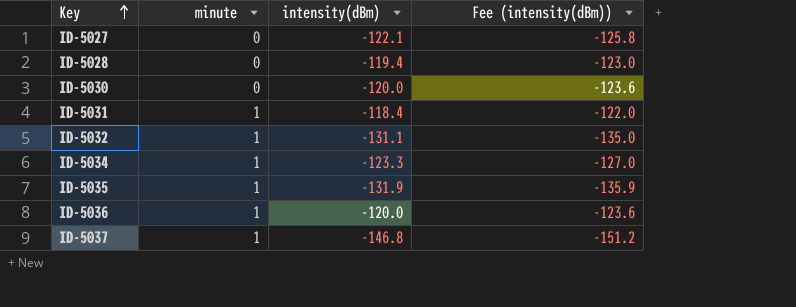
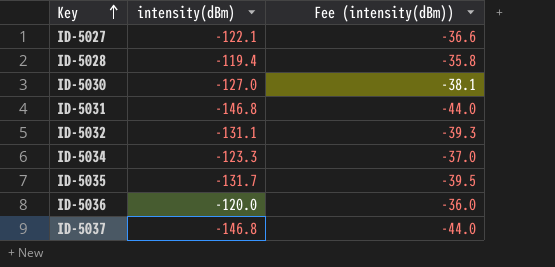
column minute | position: 2 -> none
column Fee (intensity(dBm)) | formula: [intensity(dBm)] * 1.03 -> [intensity(dBm)] * 0.3
ID-5030 | intensity(dBm): -120.0 -> -127.0
ID-5031 | intensity(dBm): -118.4 -> -146.8
ID-5035 | intensity(dBm): -131.9 -> -131.7

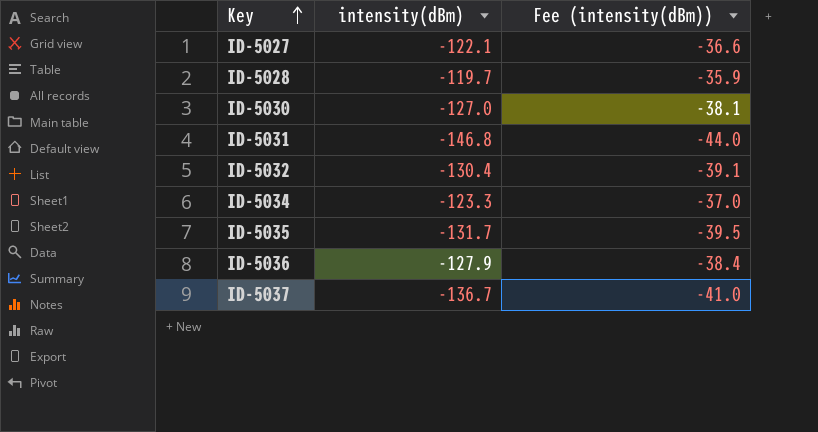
ID-5028 | intensity(dBm): -119.4 -> -119.7
ID-5028 | Fee (intensity(dBm)): -35.8 -> -35.9
ID-5032 | intensity(dBm): -131.1 -> -130.4
ID-5032 | Fee (intensity(dBm)): -39.3 -> -39.1
ID-5036 | intensity(dBm): -120.0 -> -127.9
ID-5036 | Fee (intensity(dBm)): -36.0 -> -38.4
ID-5037 | intensity(dBm): -146.8 -> -136.7
ID-5037 | Fee (intensity(dBm)): -44.0 -> -41.0

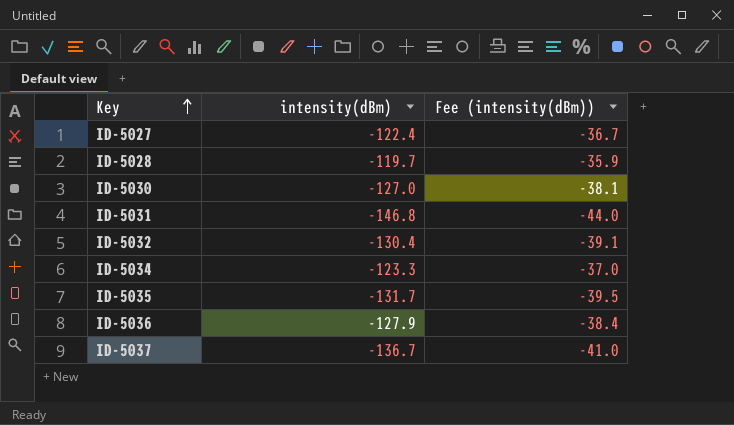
ID-5027 | intensity(dBm): -122.1 -> -122.4
ID-5027 | Fee (intensity(dBm)): -36.6 -> -36.7

